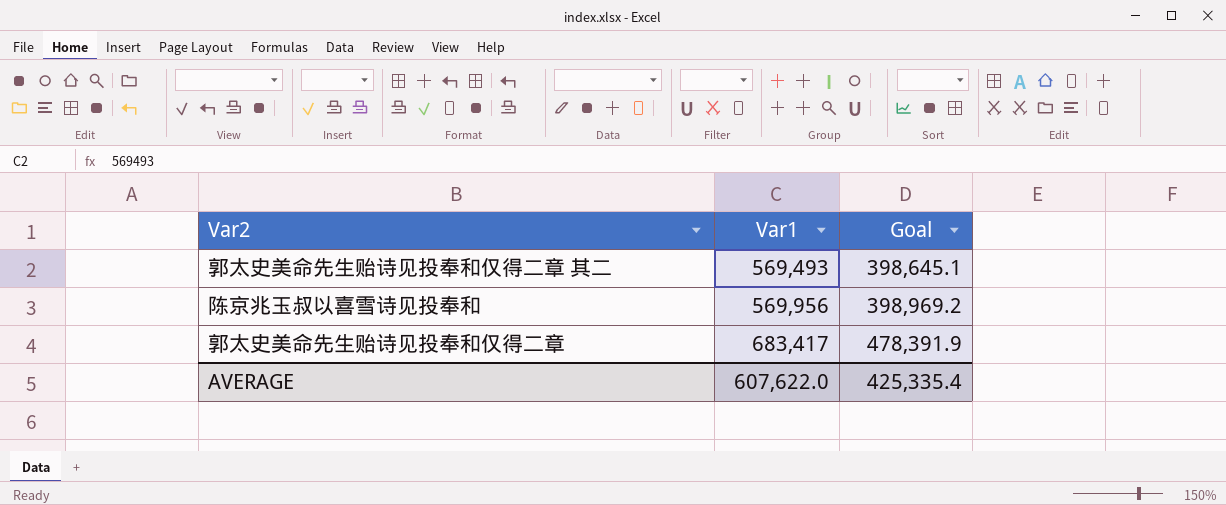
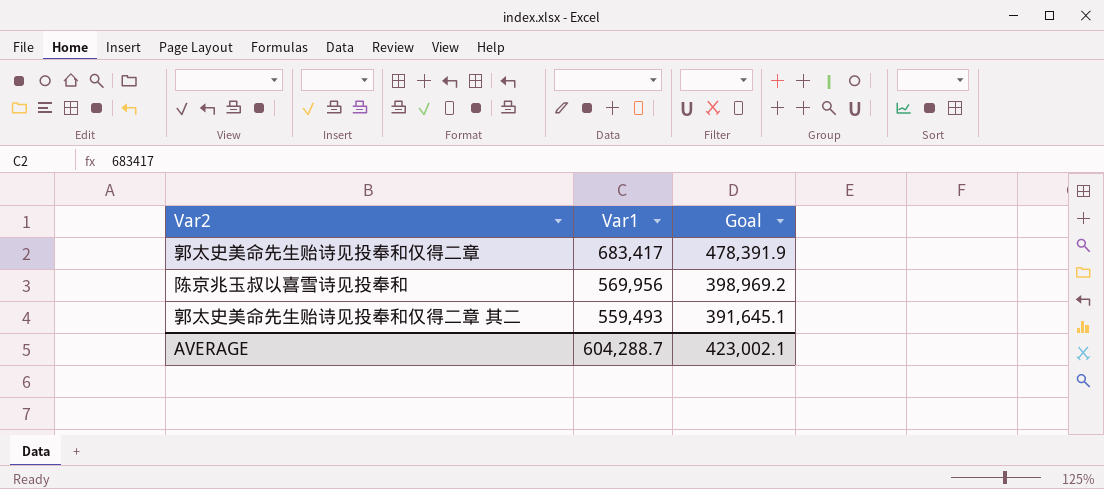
row order: Var1 ascending -> Var1 descending
郭太史美命先生贻诗见投奉和仅得二章 其二 | Var1: 569,493 -> 559,493
郭太史美命先生贻诗见投奉和仅得二章 其二 | Goal: 398,645.1 -> 391,645.1
AVERAGE | Var1: 607,622.0 -> 604,288.7
AVERAGE | Goal: 425,335.4 -> 423,002.1

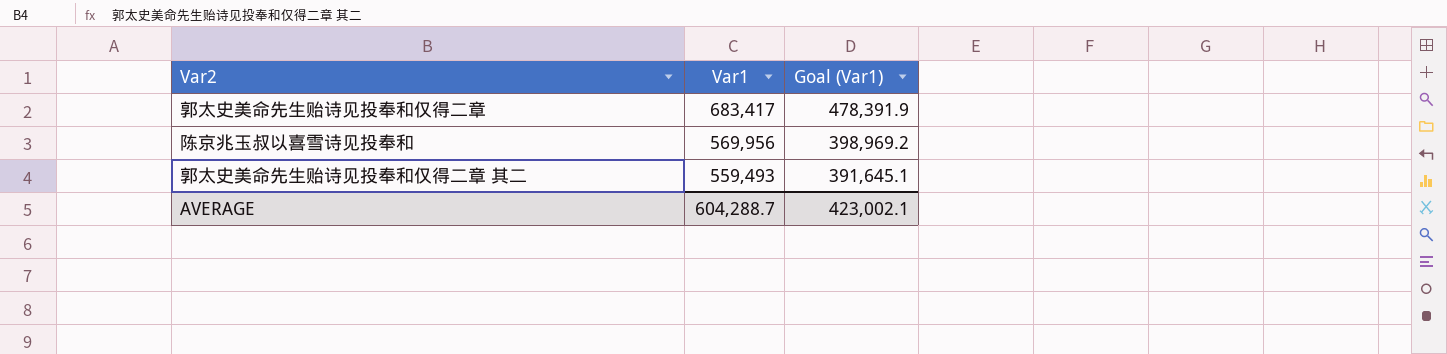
column name: Goal -> Goal (Var1)

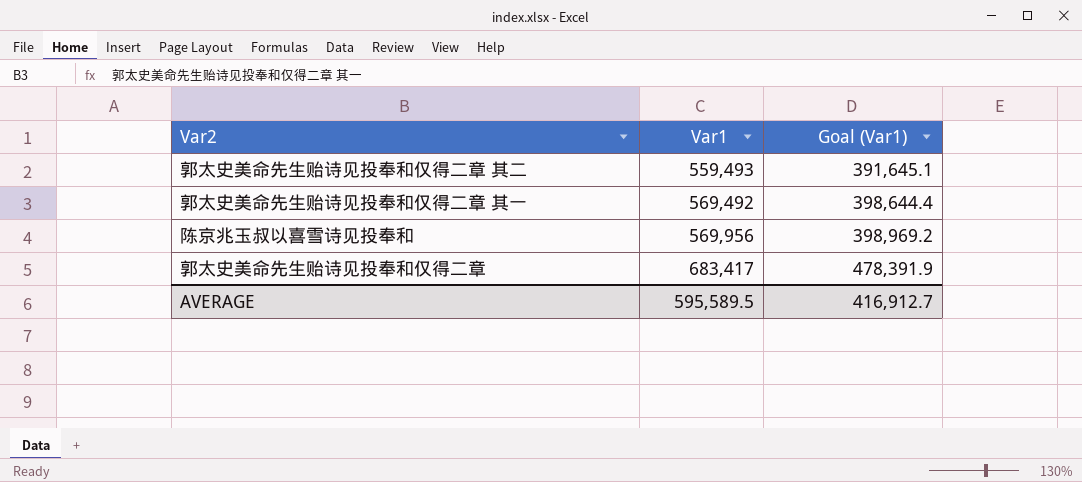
row order: Var1 descending -> Var1 ascending
row 郭太史美命先生贻诗见投奉和仅得二章 其一: none -> 569,492 | 398,644.4
AVERAGE | Var1: 604,288.7 -> 595,589.5
AVERAGE | Goal (Var1): 423,002.1 -> 416,912.7

